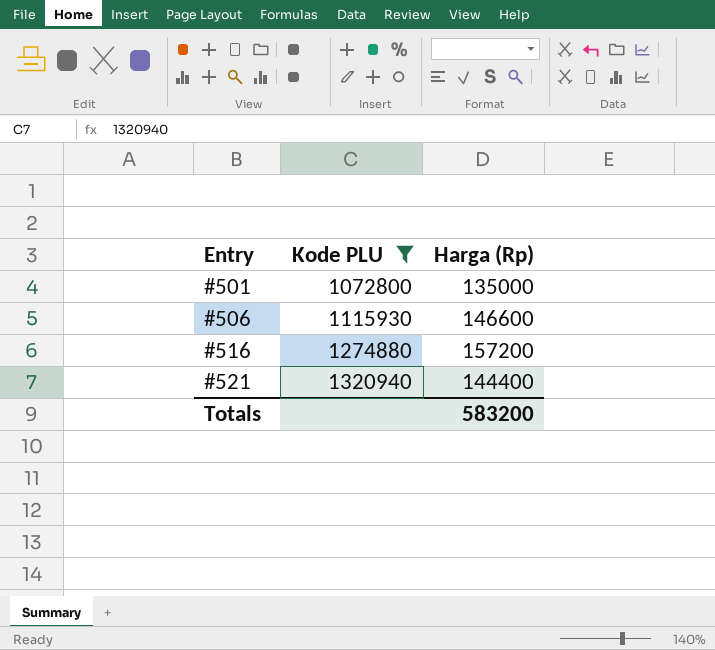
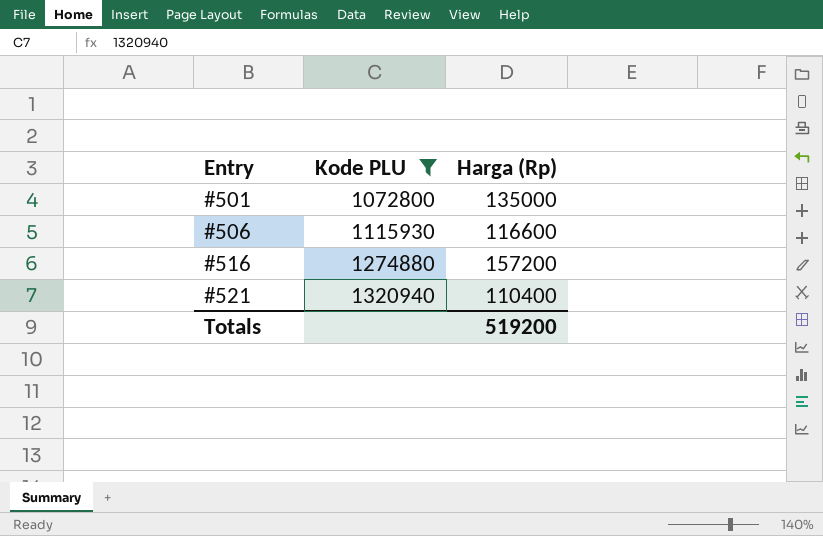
#506 | Harga (Rp): 146600 -> 116600
#521 | Harga (Rp): 144400 -> 110400
Totals | Harga (Rp): 583200 -> 519200

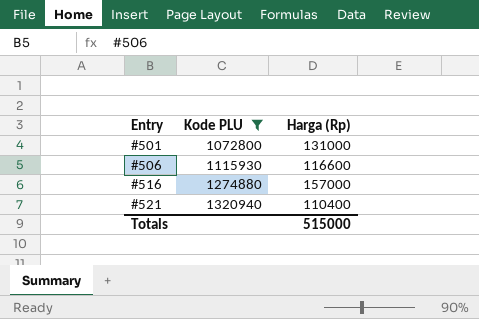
#501 | Harga (Rp): 135000 -> 131000
#516 | Harga (Rp): 157200 -> 157000
Totals | Harga (Rp): 519200 -> 515000

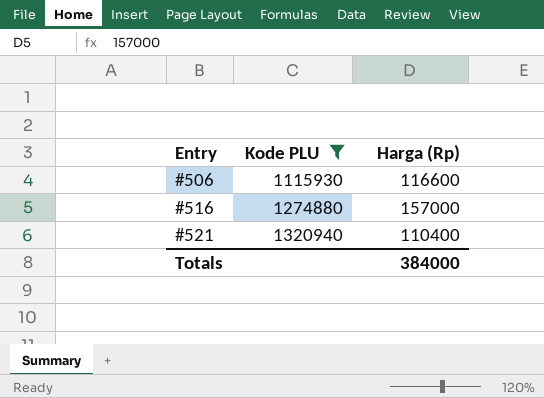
row #501: 1072800 | 131000 -> none
Totals | Harga (Rp): 515000 -> 384000

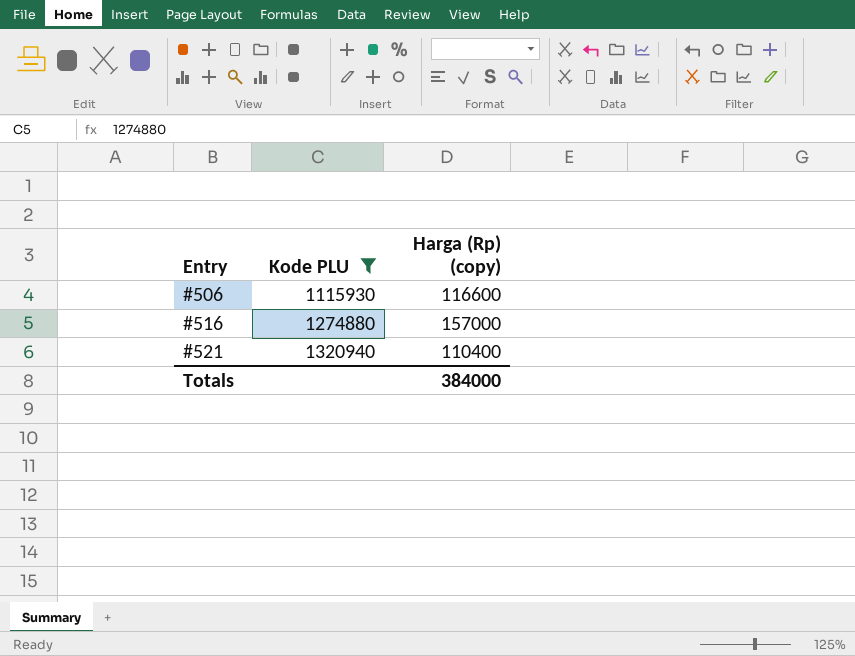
column name: Harga (Rp) -> Harga (Rp) (copy)

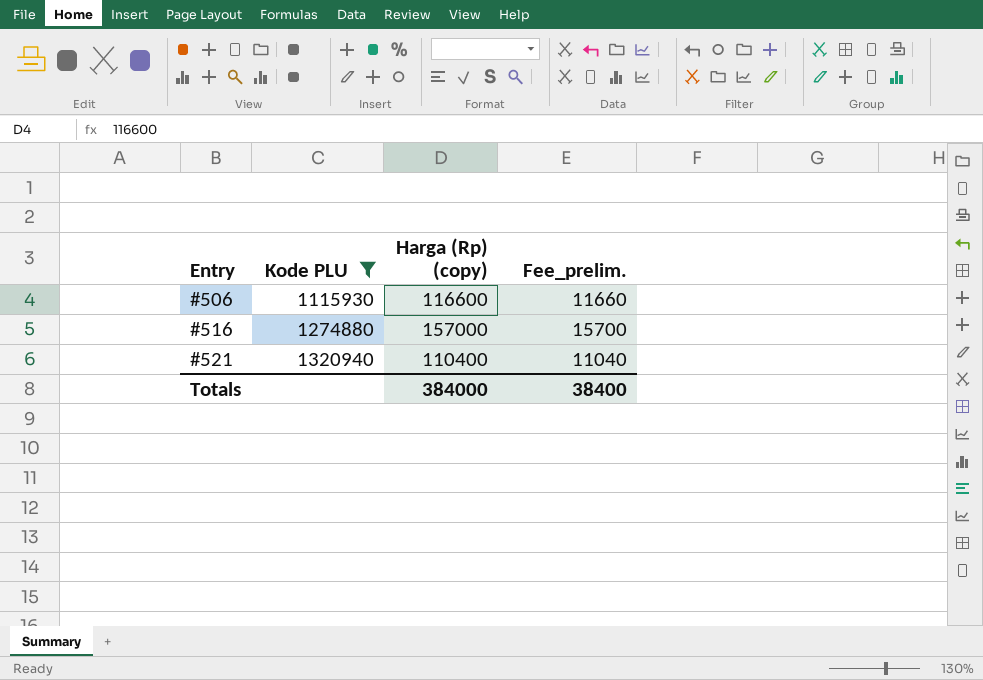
column Fee_prelim. | formula: none -> [Harga (Rp) (copy)] * 0.1

